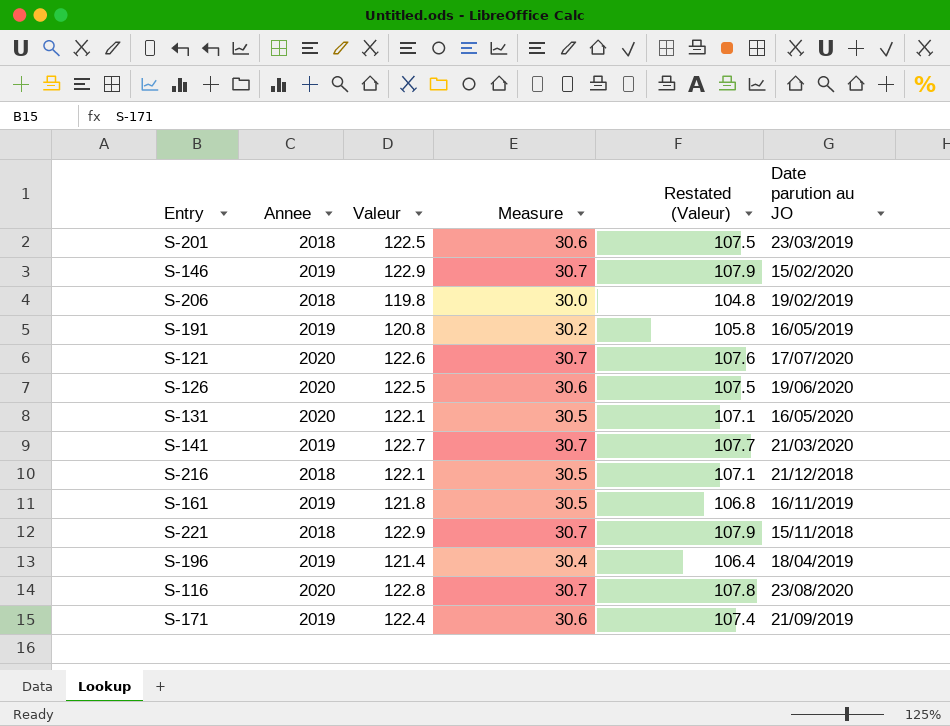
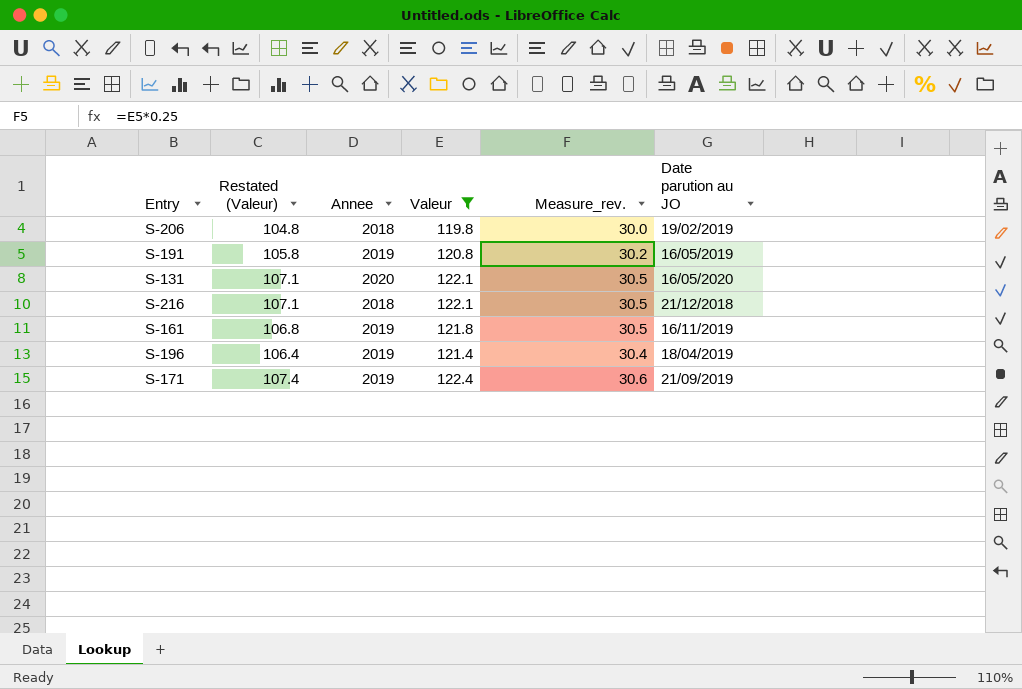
filter: none -> Valeur <= 122.4
column Restated (Valeur) | position: 5 -> 2
column name: Measure -> Measure_rev.

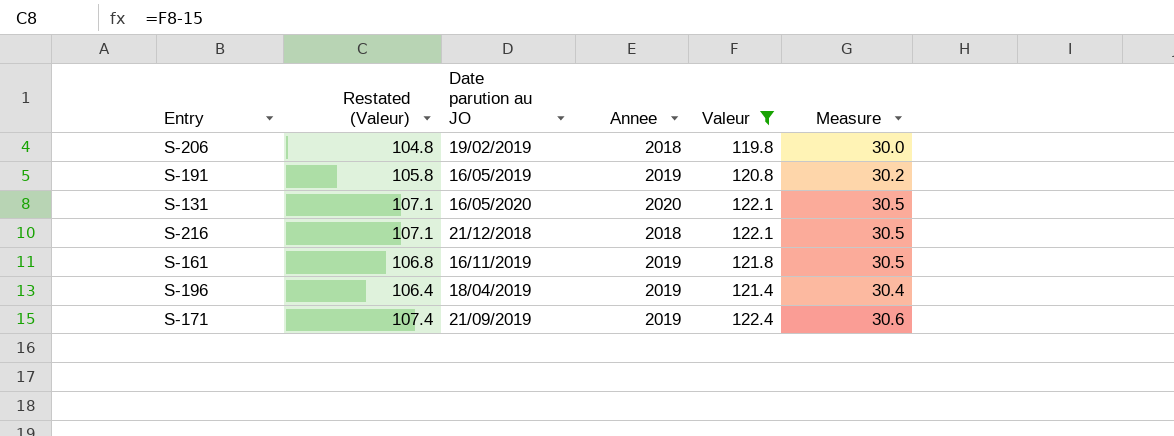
column Date parution au JO | position: 6 -> 3
column name: Measure_rev. -> Measure

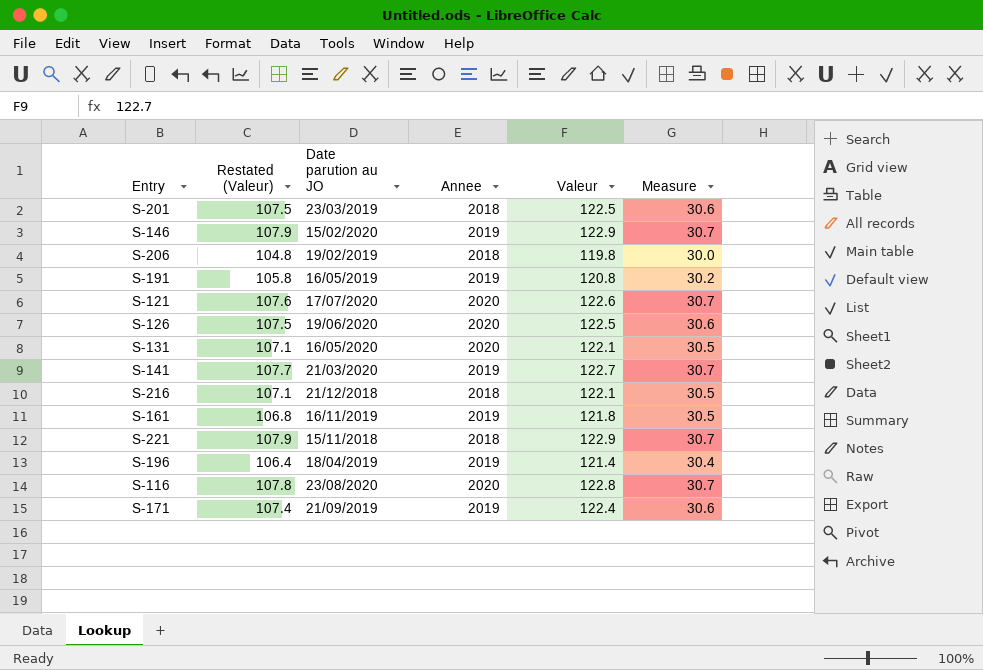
filter: Valeur <= 122.4 -> none

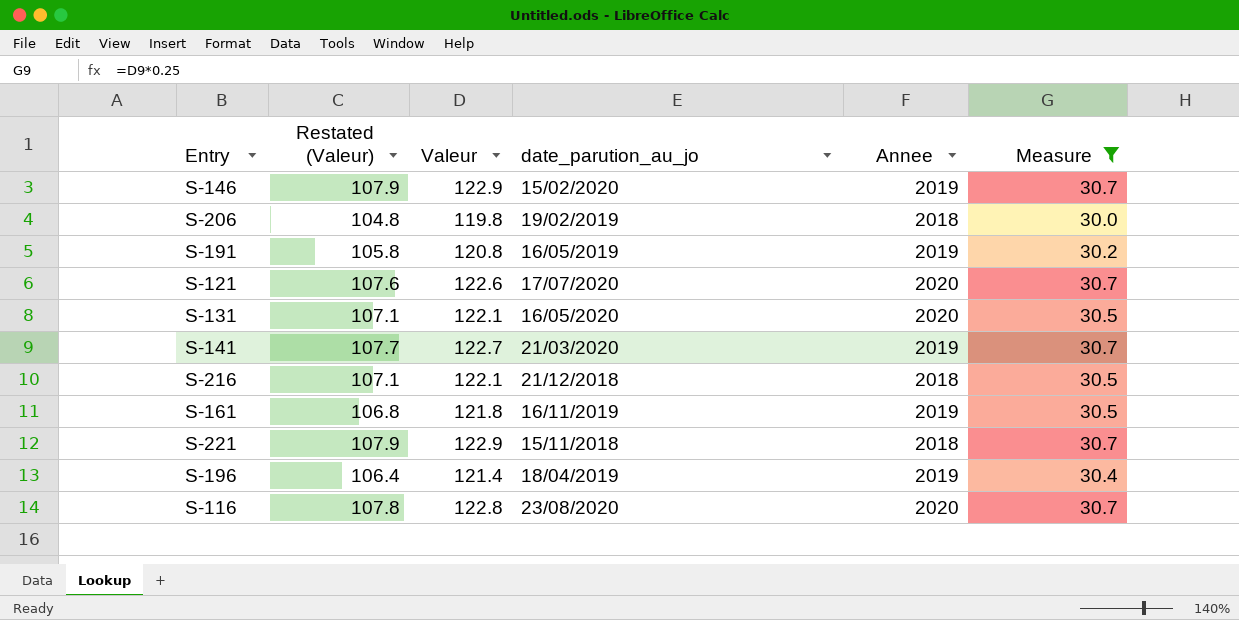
filter: none -> Measure != 30.6
column Valeur | position: 5 -> 3
column name: Date parution au JO -> date_parution_au_jo

